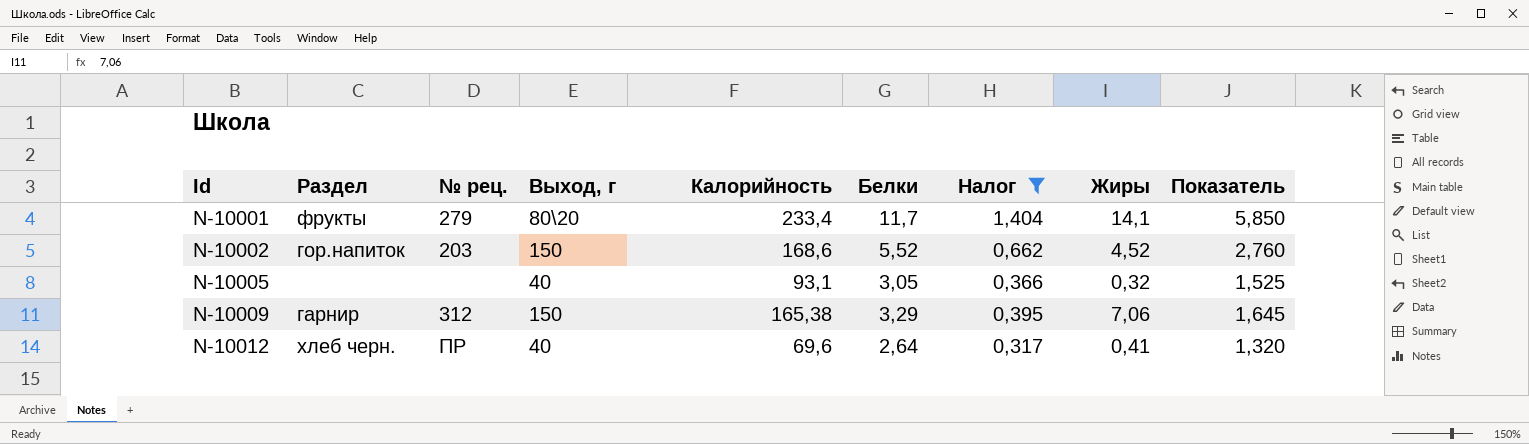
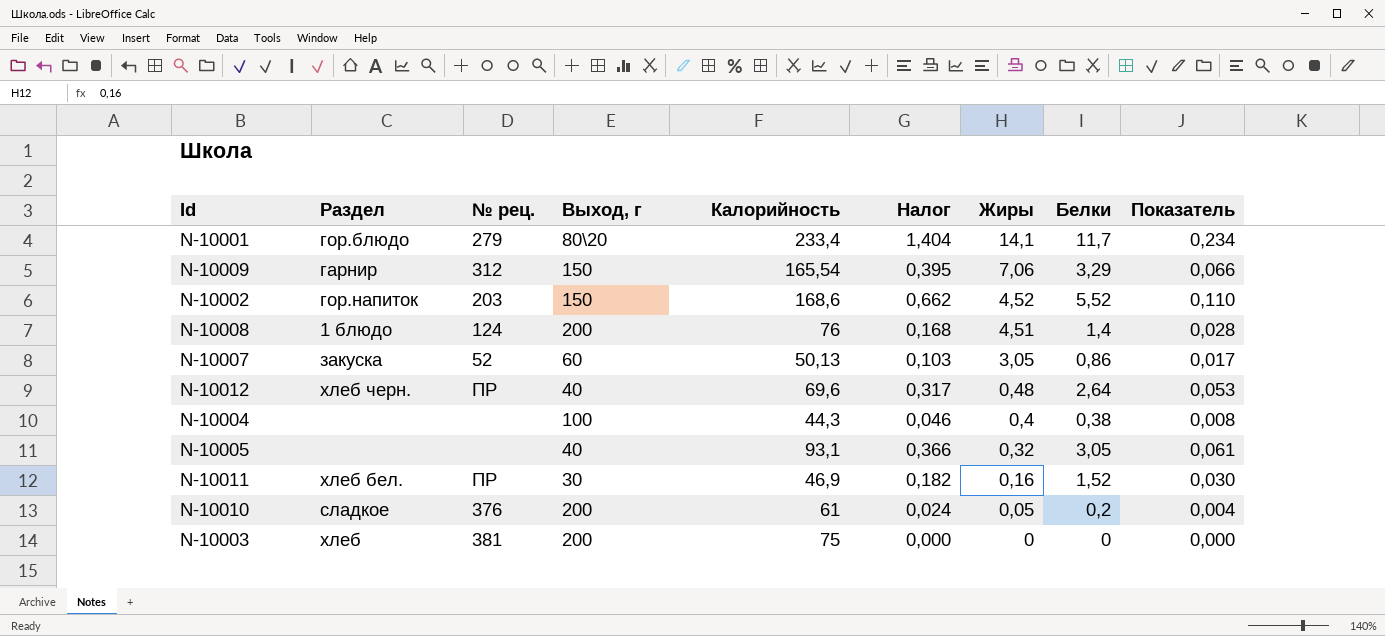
filter: Налог >= 0,317 -> none
row order: Id ascending -> Жиры descending
column Белки | position: 6 -> 8
column Показатель | formula: [Белки] * 0,5 -> [Белки] * 0,02
N-10001 | Раздел: фрукты -> гор.блюдо
N-10009 | Калорийность: 165,38 -> 165,54
N-10012 | Жиры: 0,41 -> 0,48

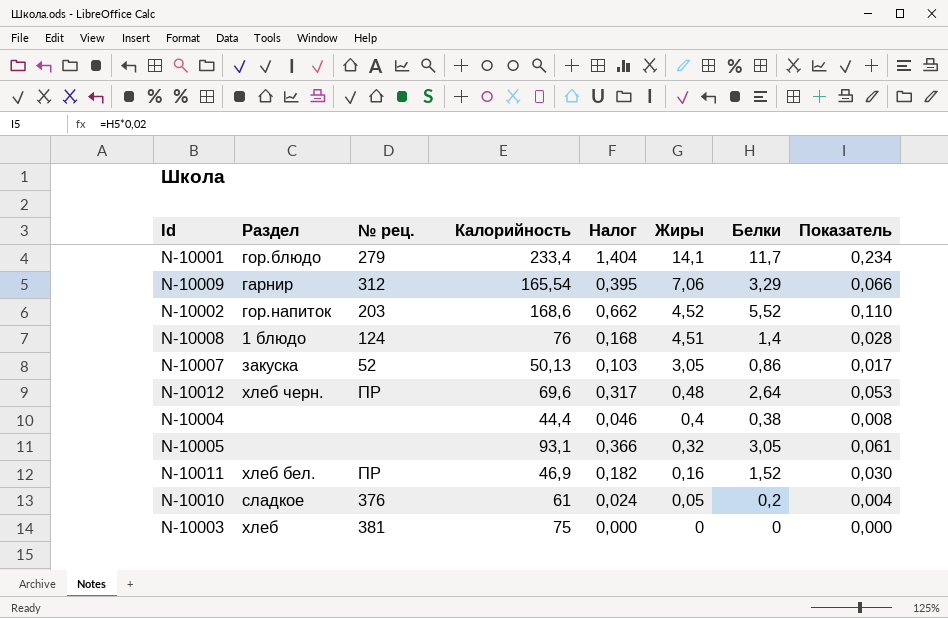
column Выход, г | position: 4 -> none
N-10004 | Калорийность: 44,3 -> 44,4

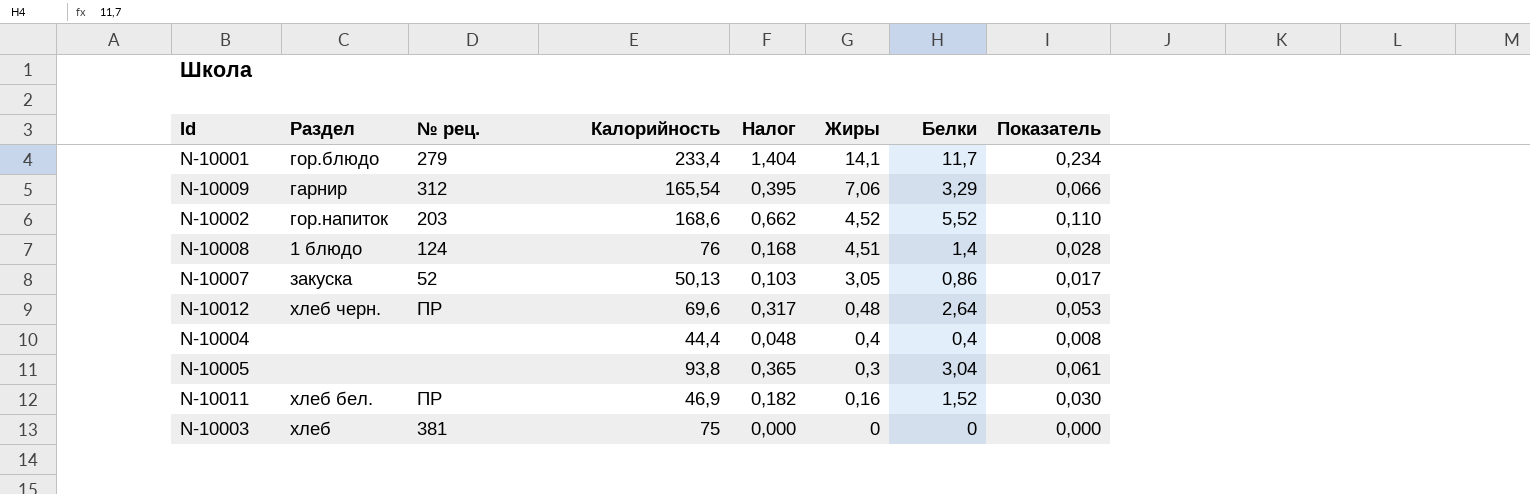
row N-10010: сладкое | 376 | 61 | 0,024 | 0,05 | 0,2 | 0,004 -> none
N-10004 | Налог: 0,046 -> 0,048
N-10004 | Белки: 0,38 -> 0,4
N-10005 | Калорийность: 93,1 -> 93,8
N-10005 | Налог: 0,366 -> 0,365
N-10005 | Жиры: 0,32 -> 0,3
N-10005 | Белки: 3,05 -> 3,04

